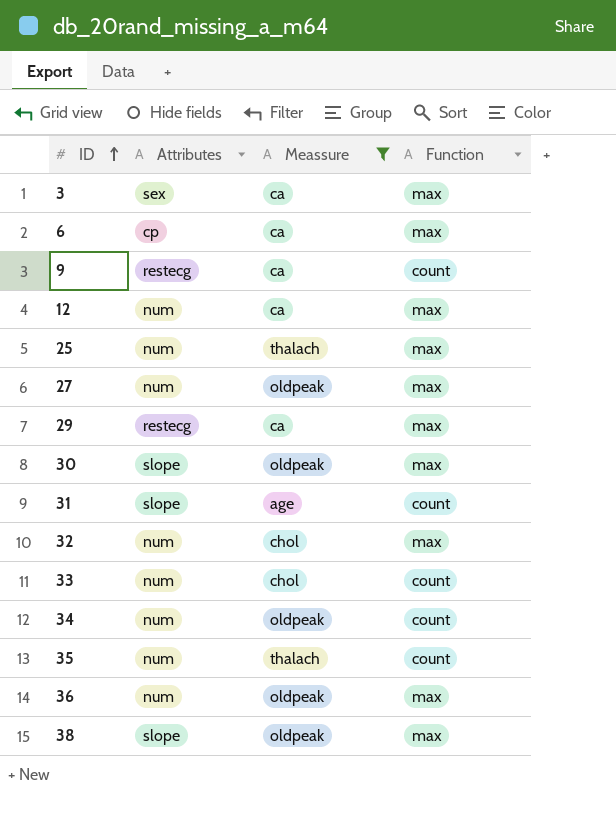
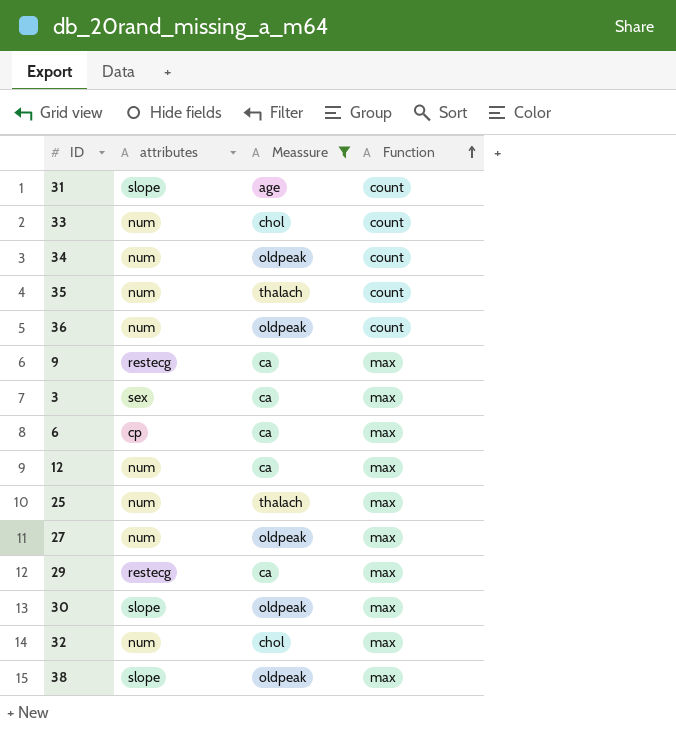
row order: ID ascending -> Function ascending
column name: Attributes -> attributes
36 | Function: max -> count
9 | Function: count -> max

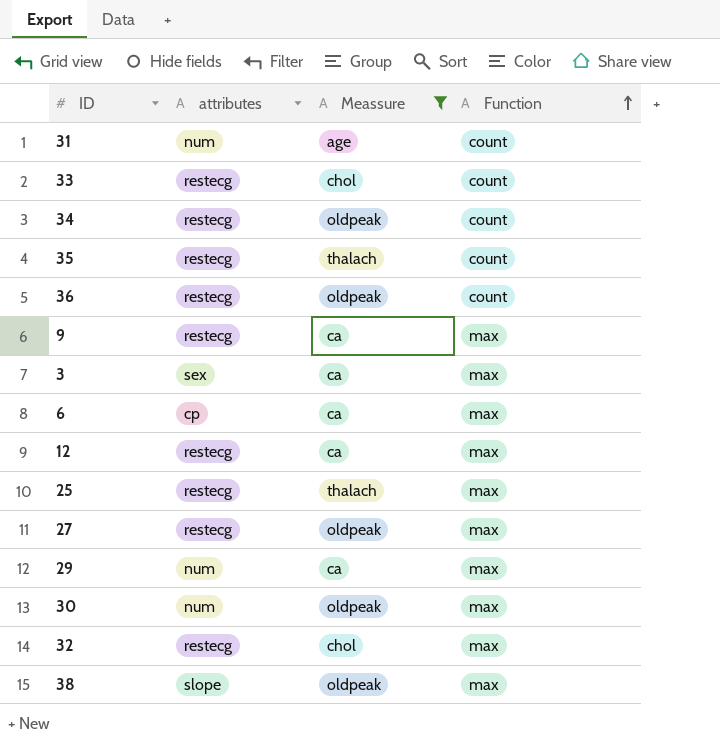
31 | attributes: slope -> num
33 | attributes: num -> restecg
34 | attributes: num -> restecg
35 | attributes: num -> restecg
36 | attributes: num -> restecg
12 | attributes: num -> restecg
25 | attributes: num -> restecg
27 | attributes: num -> restecg
29 | attributes: restecg -> num
30 | attributes: slope -> num
32 | attributes: num -> restecg

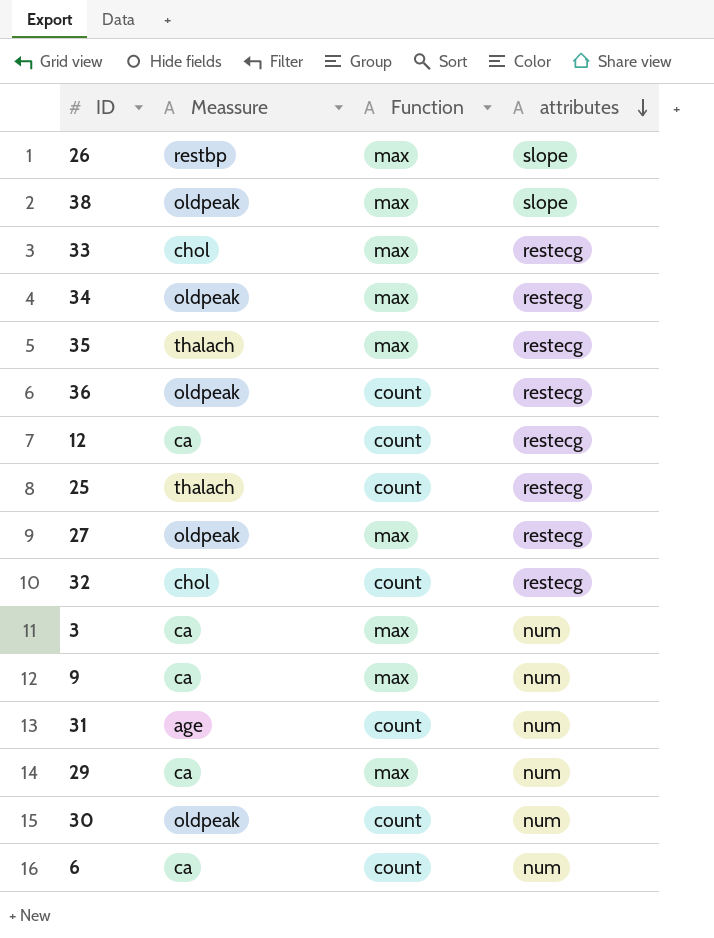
filter: Meassure != restbp -> none
row order: Function ascending -> attributes descending
column attributes | position: 2 -> 4
33 | Function: count -> max
34 | Function: count -> max
35 | Function: count -> max
12 | Function: max -> count
25 | Function: max -> count
32 | Function: max -> count
3 | attributes: sex -> num
9 | attributes: restecg -> num
30 | Function: max -> count
6 | Function: max -> count
6 | attributes: cp -> num

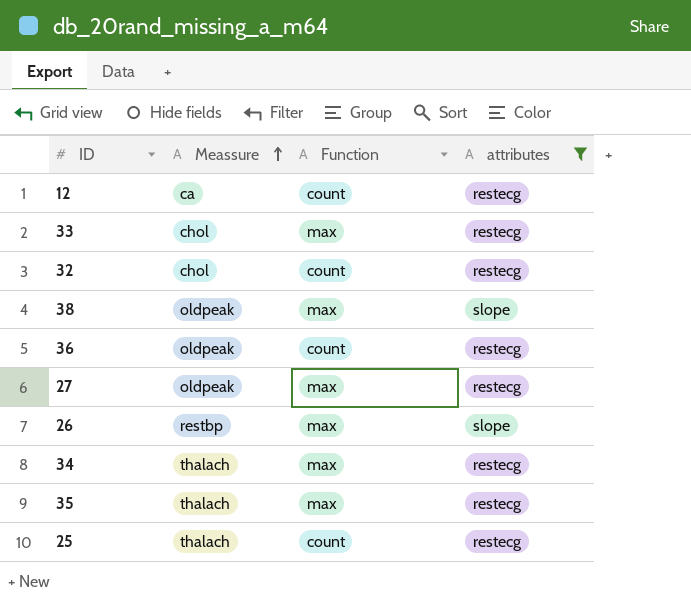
filter: none -> attributes != num
row order: attributes descending -> Meassure ascending
34 | Meassure: oldpeak -> thalach

